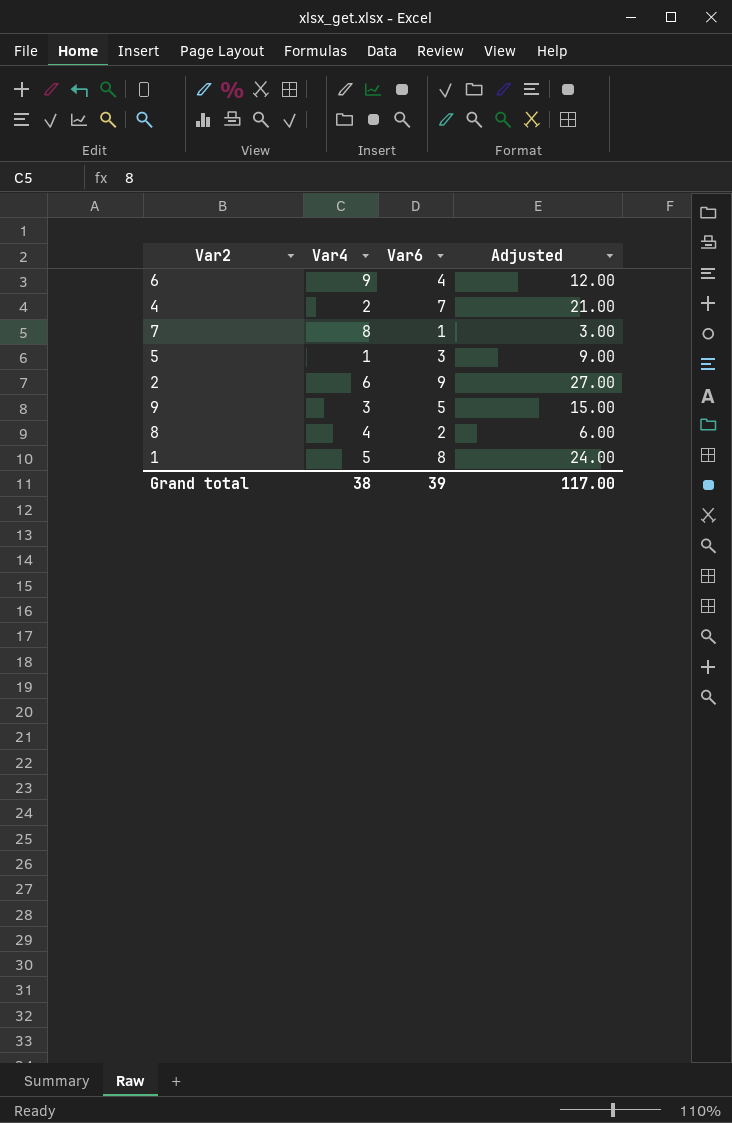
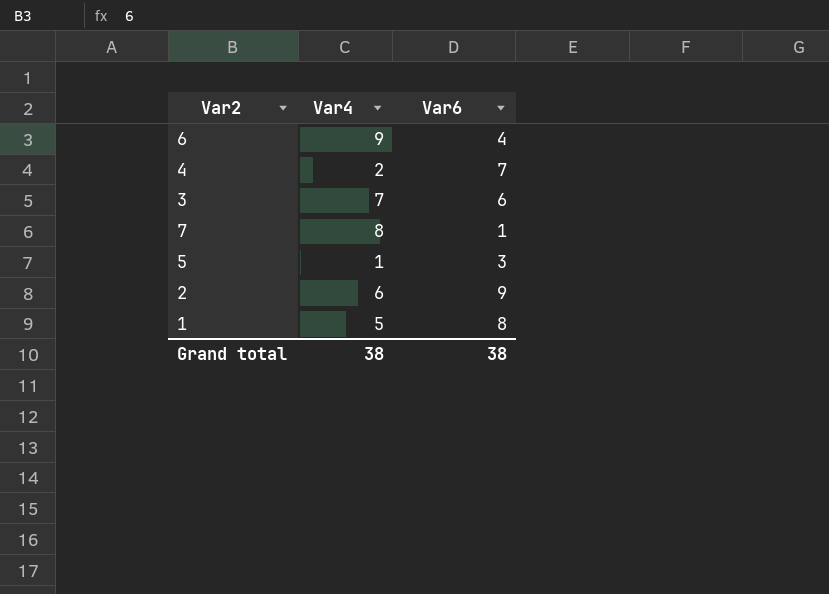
column Adjusted | formula: [Var6] * 3 -> none
row 9: 3 | 5 | 15.00 -> none
row 8: 4 | 2 | 6.00 -> none
row 3: none -> 7 | 6
Grand total | Var6: 39 -> 38

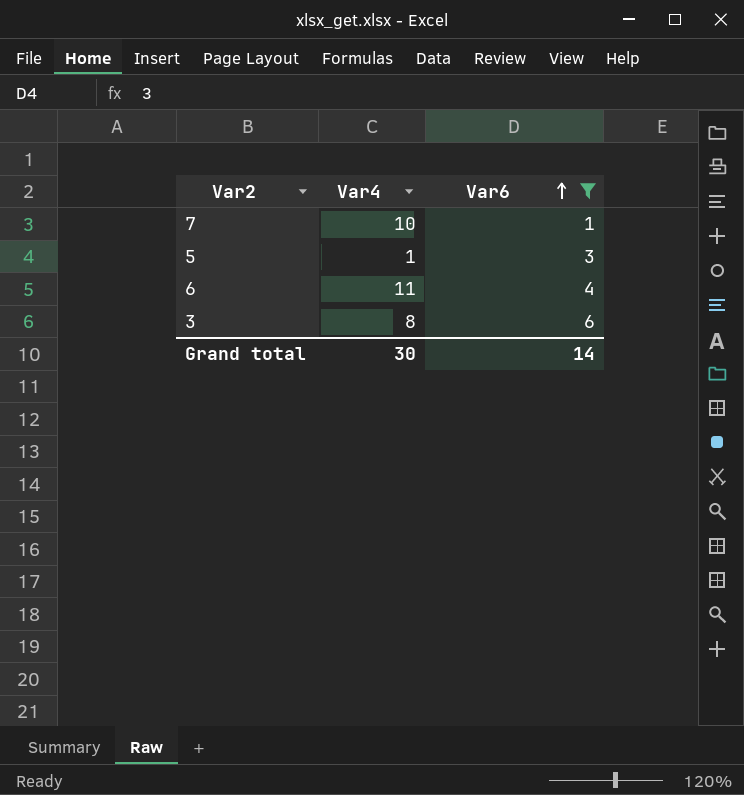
filter: none -> Var6 <= 6
row order: none -> Var6 ascending
7 | Var4: 8 -> 10
6 | Var4: 9 -> 11
3 | Var4: 7 -> 8
Grand total | Var4: 38 -> 30
Grand total | Var6: 38 -> 14

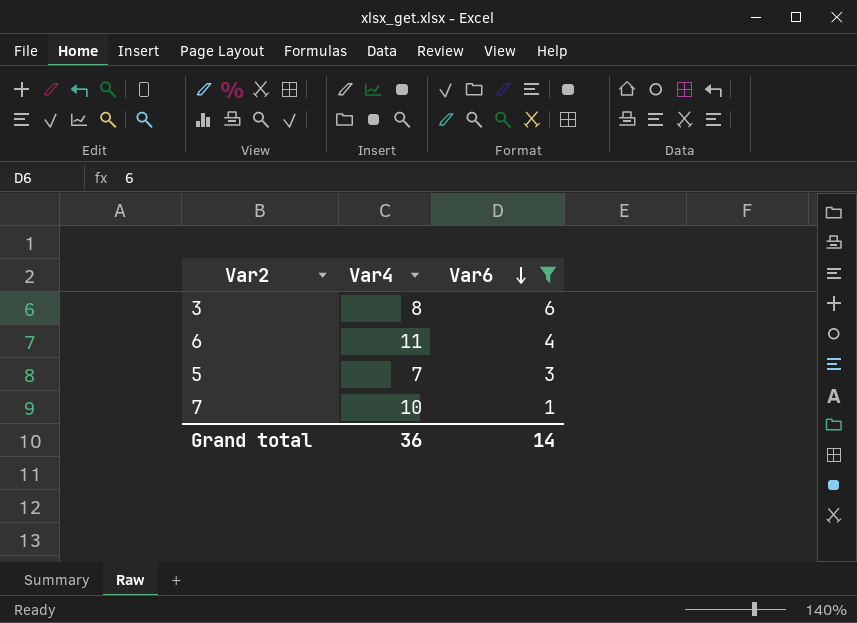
row order: Var6 ascending -> Var6 descending
5 | Var4: 1 -> 7
Grand total | Var4: 30 -> 36

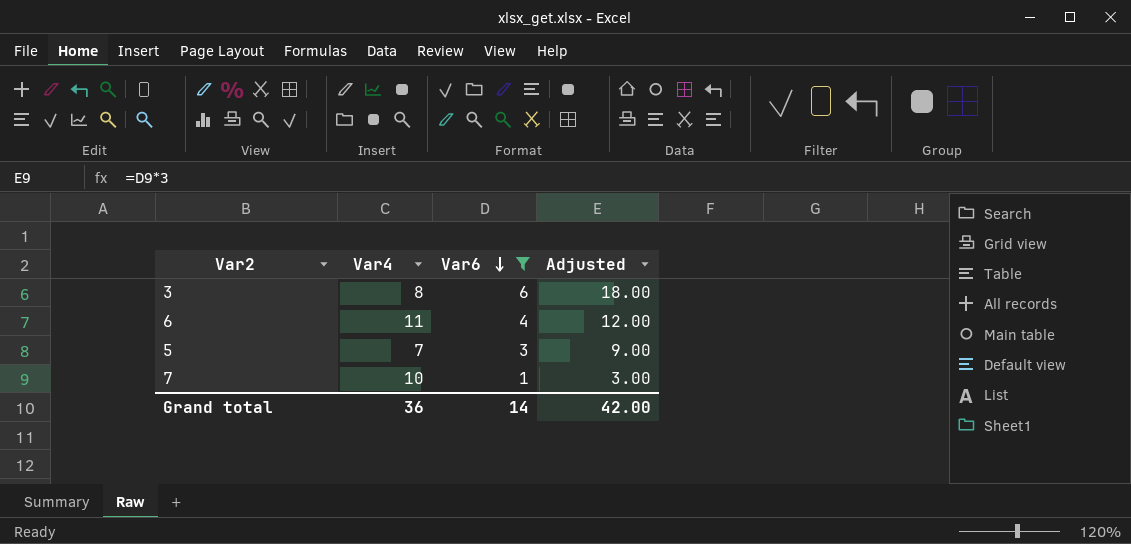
column Adjusted | formula: none -> [Var6] * 3

